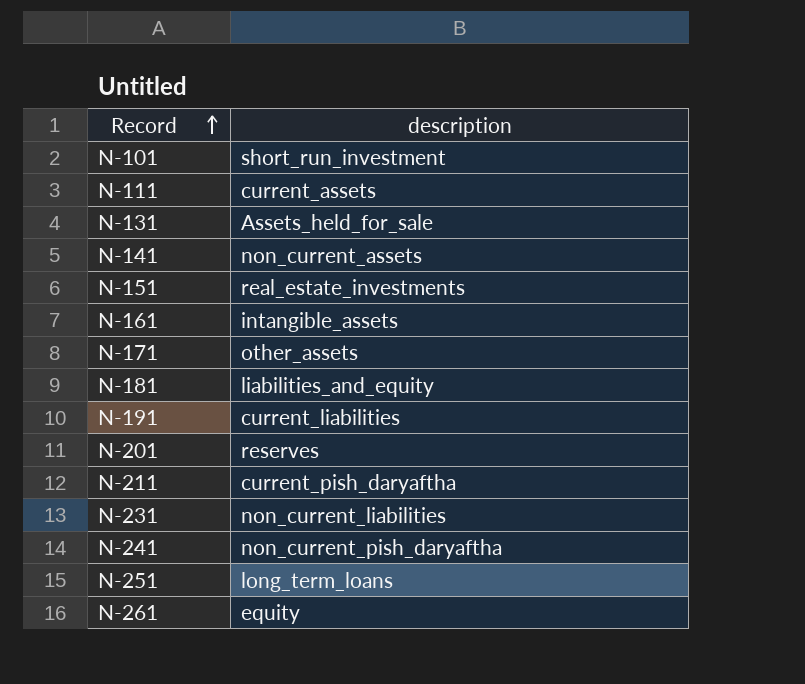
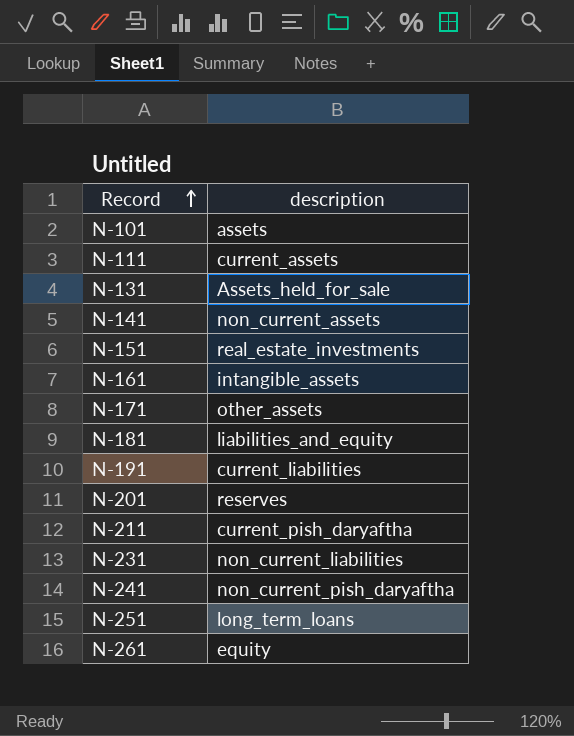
N-101 | description: short_run_investment -> assets

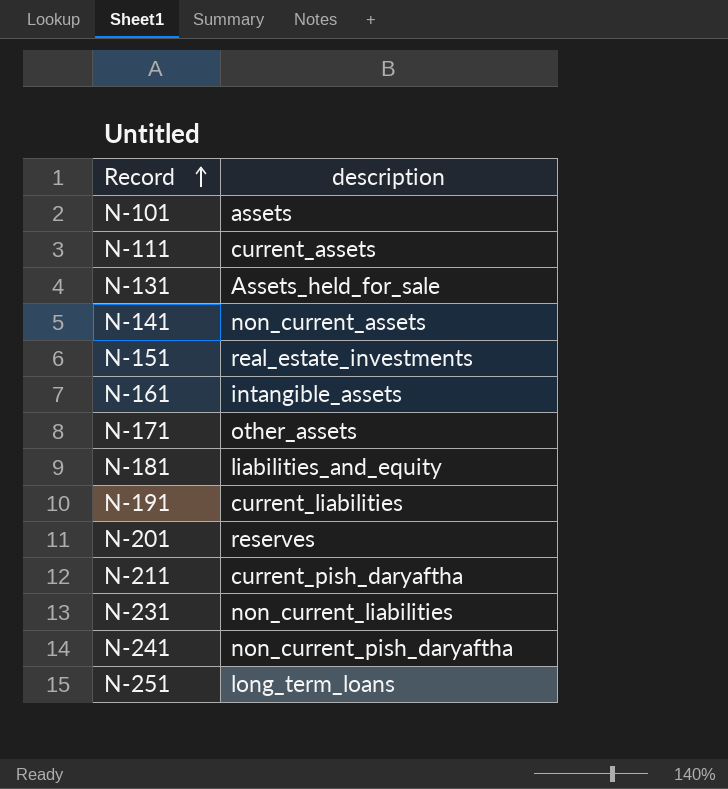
row N-261: equity -> none

